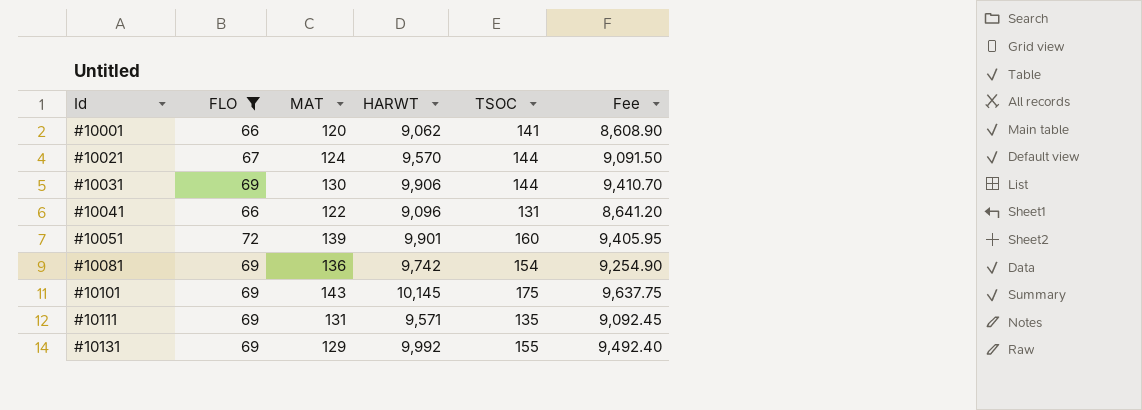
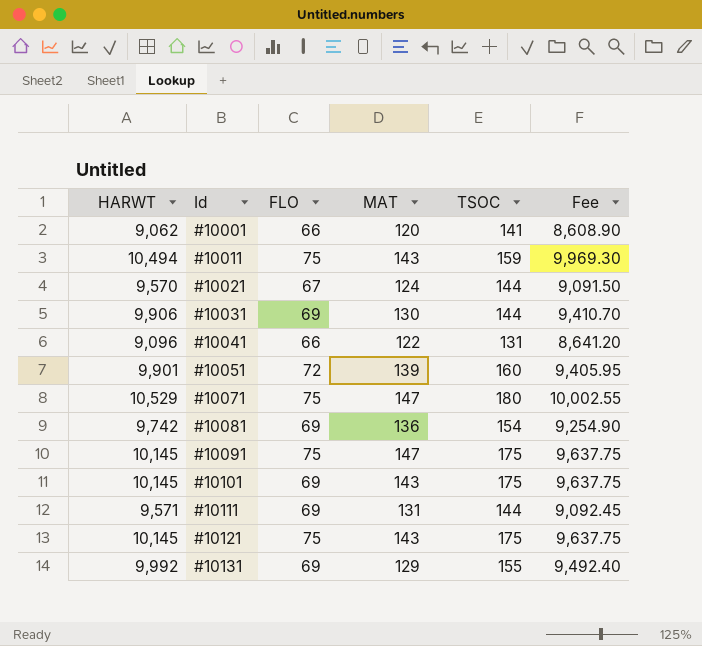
filter: FLO != 75 -> none
column HARWT | position: 4 -> 1
#10111 | TSOC: 135 -> 144

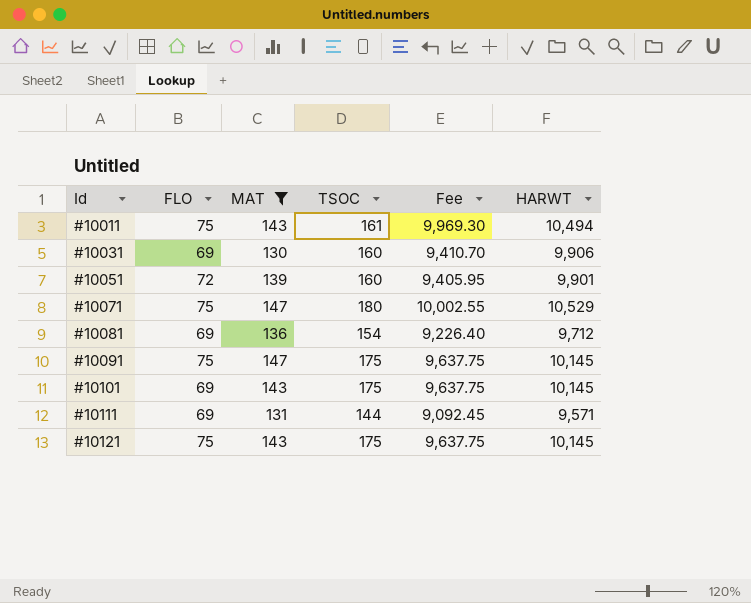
filter: none -> MAT >= 130
column HARWT | position: 1 -> 6
#10011 | TSOC: 159 -> 161
#10031 | TSOC: 144 -> 160
#10081 | Fee: 9,254.90 -> 9,226.40
#10081 | HARWT: 9,742 -> 9,712

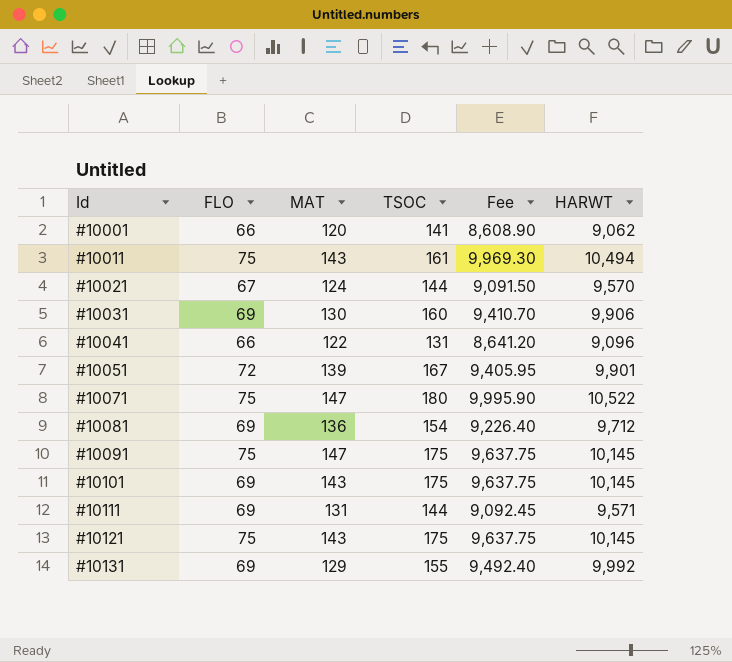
filter: MAT >= 130 -> none
#10051 | TSOC: 160 -> 167
#10071 | Fee: 10,002.55 -> 9,995.90
#10071 | HARWT: 10,529 -> 10,522

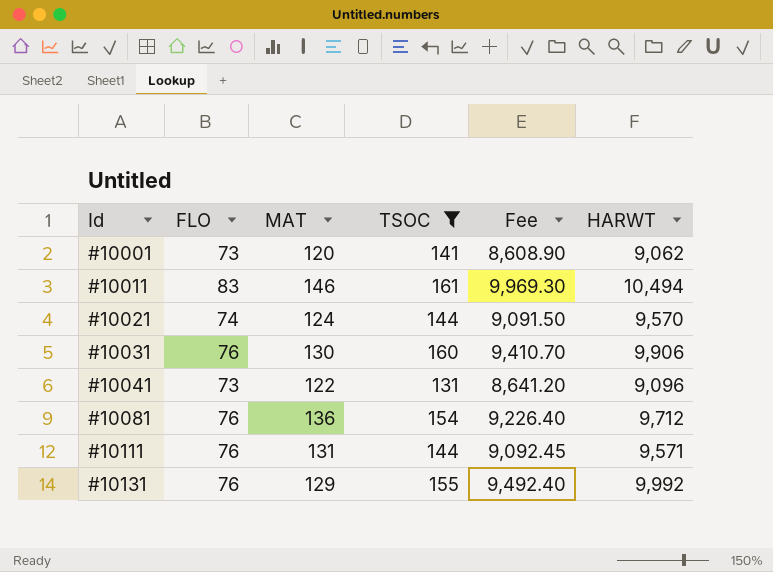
filter: none -> TSOC <= 161
#10001 | FLO: 66 -> 73
#10011 | FLO: 75 -> 83
#10011 | MAT: 143 -> 146
#10021 | FLO: 67 -> 74
#10031 | FLO: 69 -> 76
#10041 | FLO: 66 -> 73
#10081 | FLO: 69 -> 76
#10111 | FLO: 69 -> 76
#10131 | FLO: 69 -> 76

